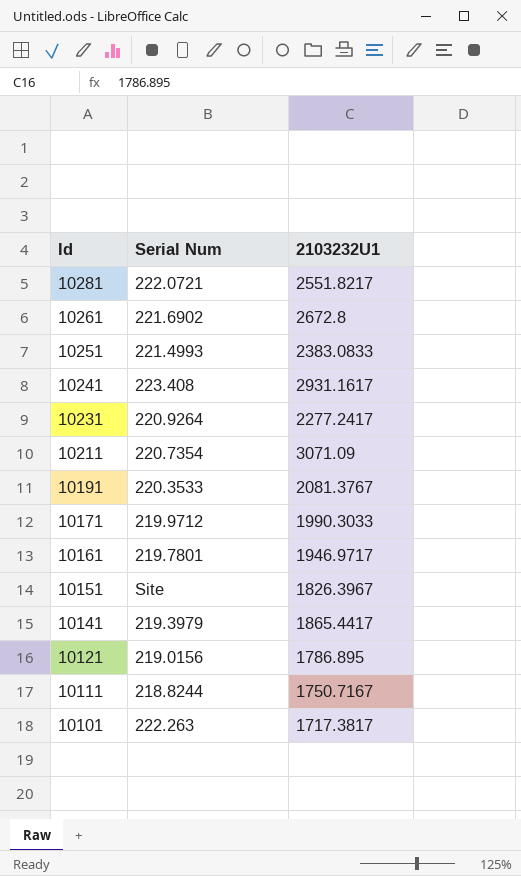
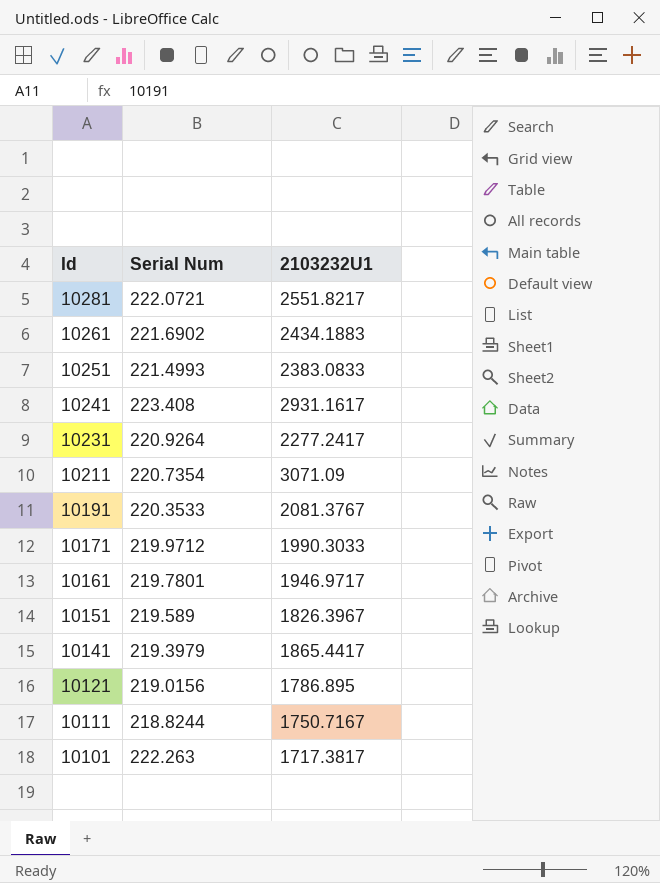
10261 | 2103232U1: 2672.8 -> 2434.1883
10151 | Serial Num: Site -> 219.589

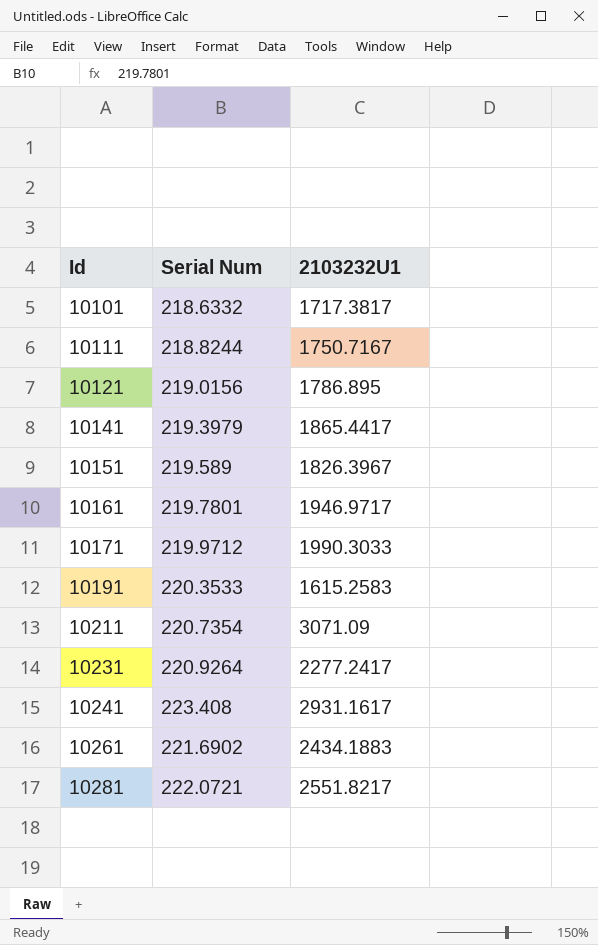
row order: Id descending -> Id ascending
row 10251: 221.4993 | 2383.0833 -> none
10101 | Serial Num: 222.263 -> 218.6332
10191 | 2103232U1: 2081.3767 -> 1615.2583

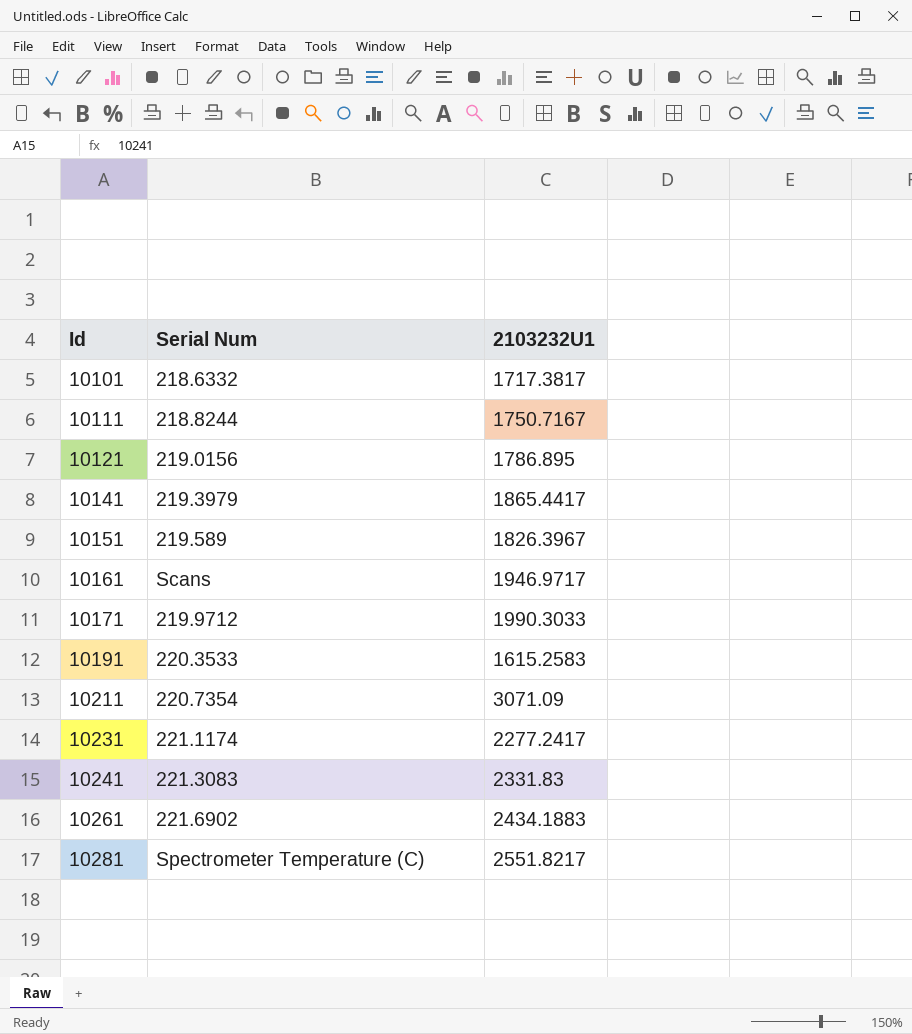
10161 | Serial Num: 219.7801 -> Scans
10231 | Serial Num: 220.9264 -> 221.1174
10241 | Serial Num: 223.408 -> 221.3083
10241 | 2103232U1: 2931.1617 -> 2331.83
10281 | Serial Num: 222.0721 -> Spectrometer Temperature (C)

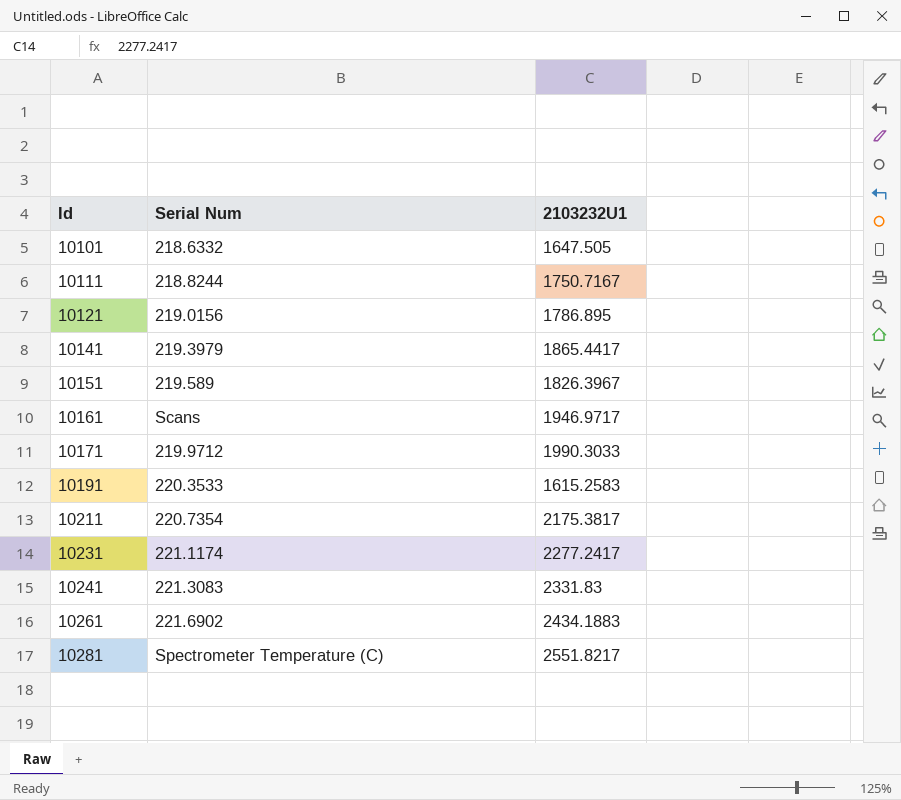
10101 | 2103232U1: 1717.3817 -> 1647.505
10211 | 2103232U1: 3071.09 -> 2175.3817

